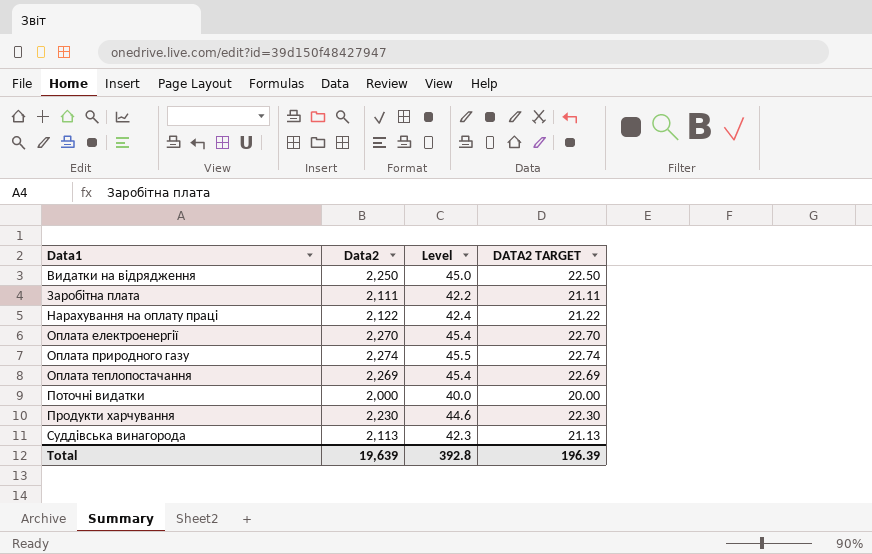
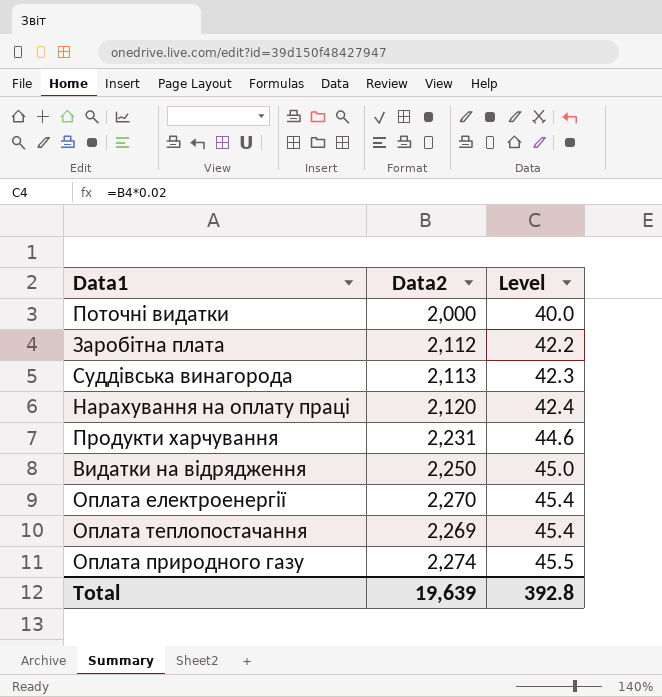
row order: Data1 ascending -> Level ascending
column DATA2 TARGET | formula: [Data2] * 0.01 -> none
Заробітна плата | Data2: 2,111 -> 2,112
Нарахування на оплату праці | Data2: 2,122 -> 2,120
Продукти харчування | Data2: 2,230 -> 2,231

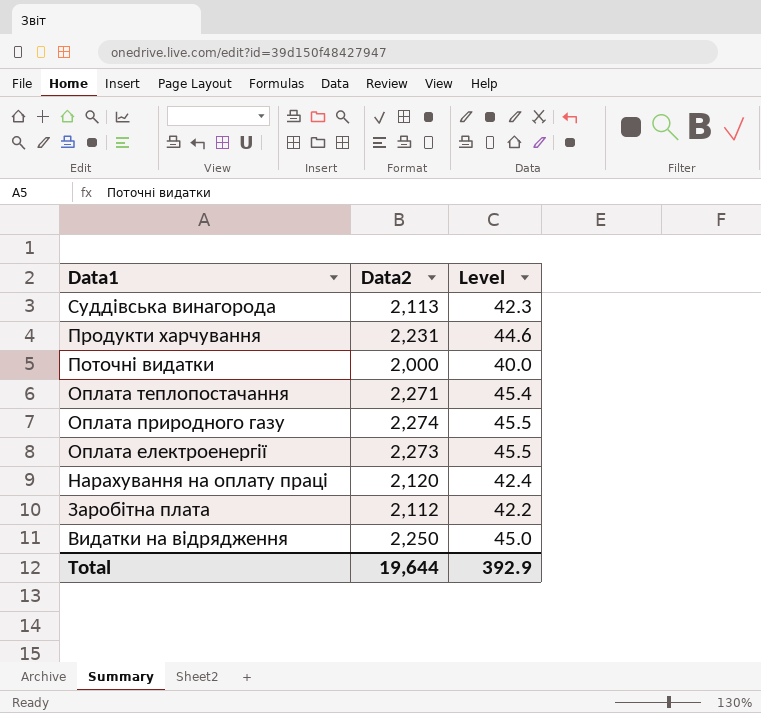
row order: Level ascending -> Data1 descending
Оплата теплопостачання | Data2: 2,269 -> 2,271
Оплата електроенергії | Data2: 2,270 -> 2,273
Оплата електроенергії | Level: 45.4 -> 45.5
Total | Data2: 19,639 -> 19,644
Total | Level: 392.8 -> 392.9

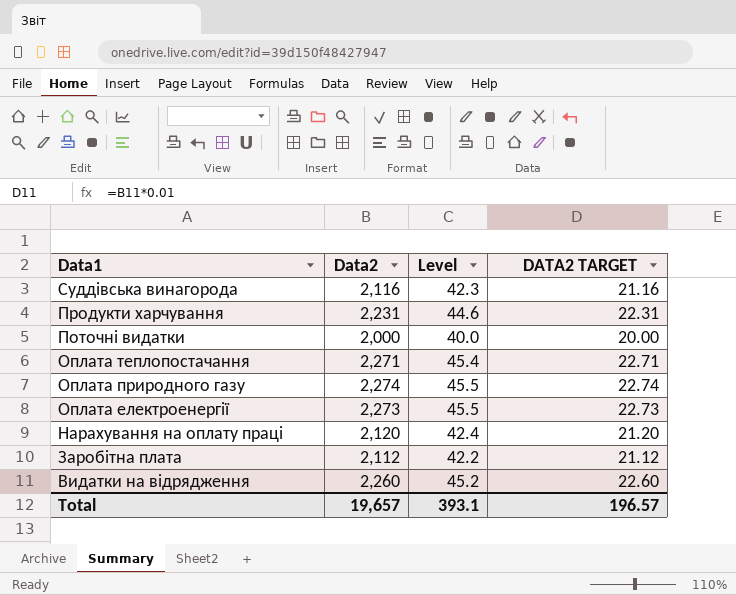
column DATA2 TARGET | formula: none -> [Data2] * 0.01
Суддівська винагорода | Data2: 2,113 -> 2,116
Видатки на відрядження | Data2: 2,250 -> 2,260
Видатки на відрядження | Level: 45.0 -> 45.2
Total | Data2: 19,644 -> 19,657
Total | Level: 392.9 -> 393.1

